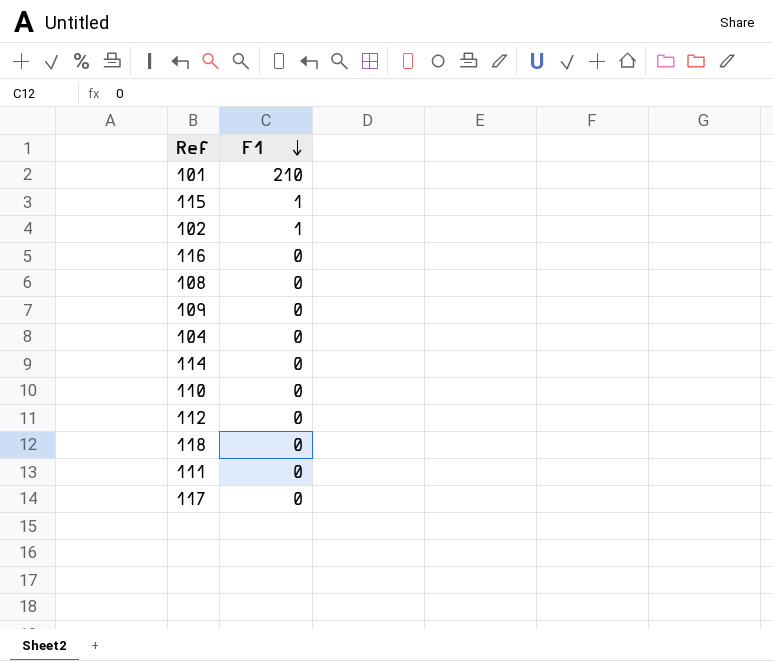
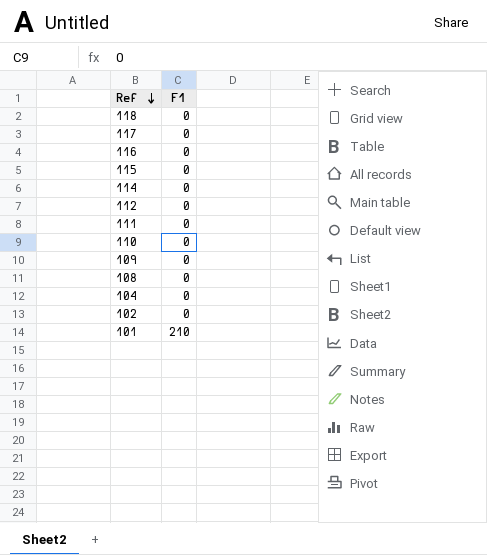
row order: F1 descending -> Ref descending
115 | F1: 1 -> 0
102 | F1: 1 -> 0

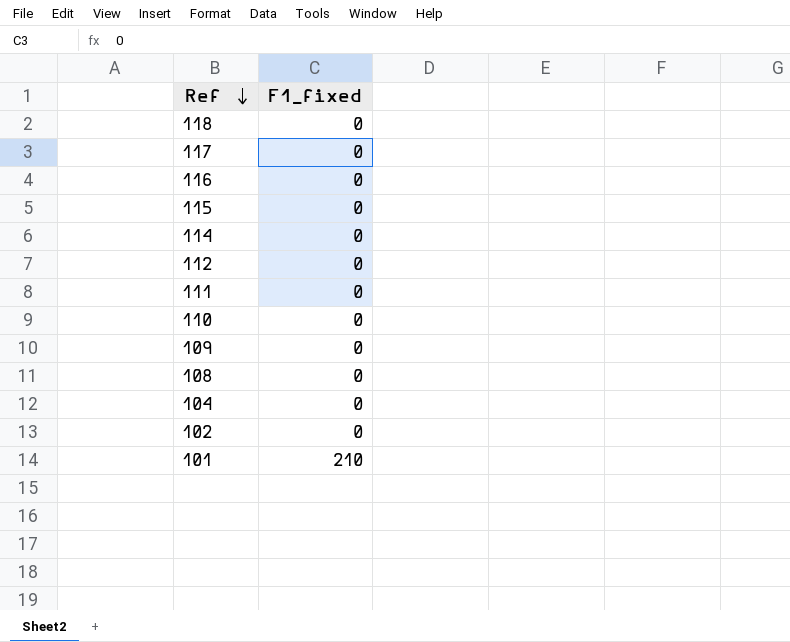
column name: F1 -> F1_fixed

